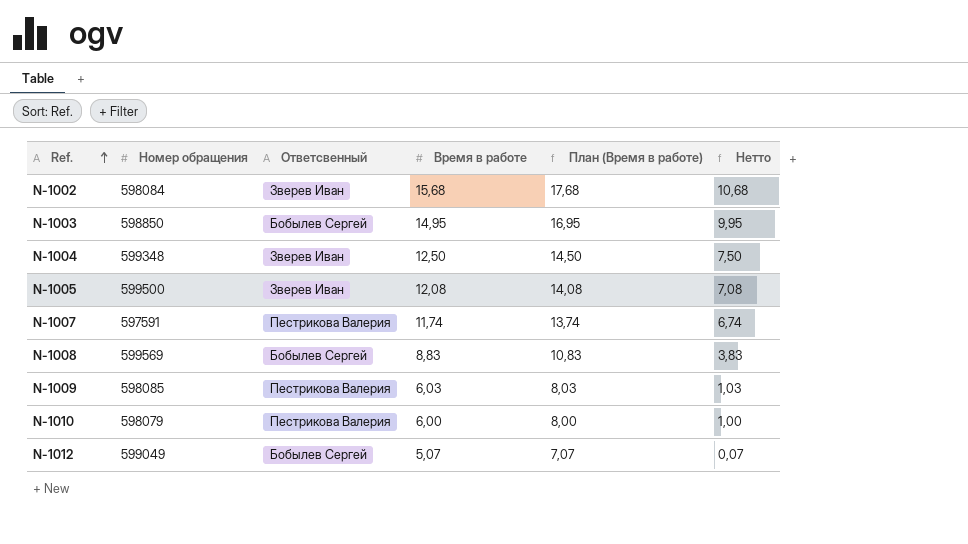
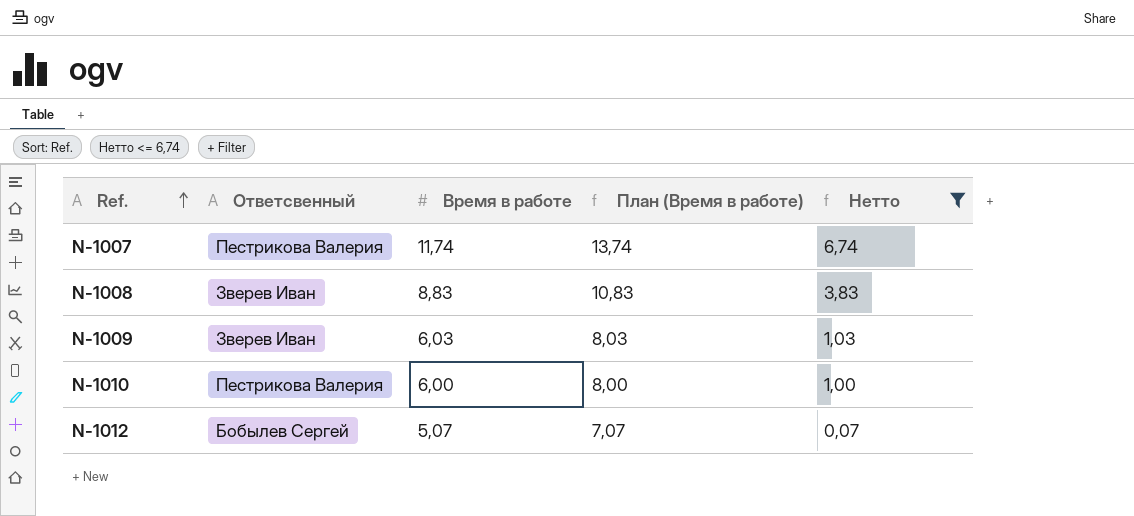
filter: none -> Нетто <= 6,74
column Номер обращения | position: 2 -> none
N-1008 | Ответсвенный: Бобылев Сергей -> Зверев Иван
N-1009 | Ответсвенный: Пестрикова Валерия -> Зверев Иван

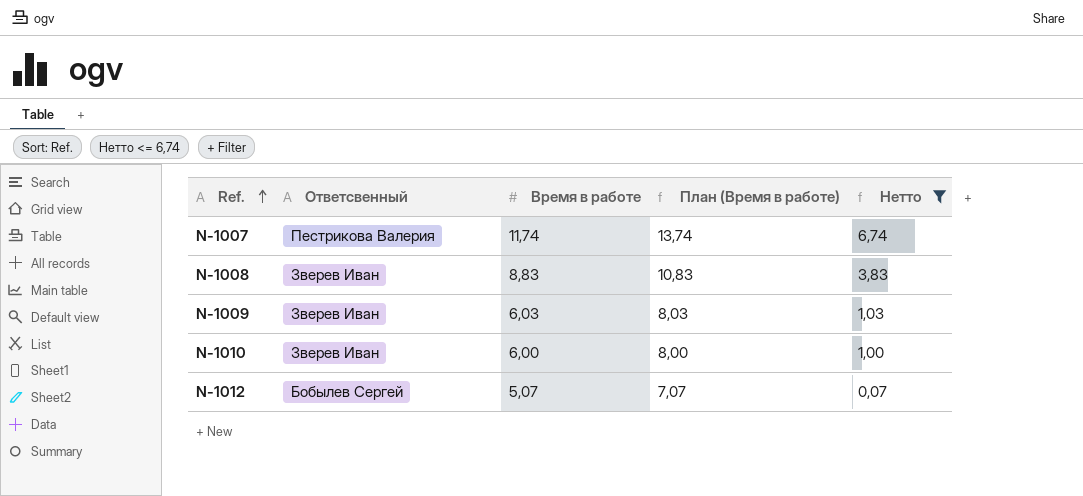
N-1010 | Ответсвенный: Пестрикова Валерия -> Зверев Иван

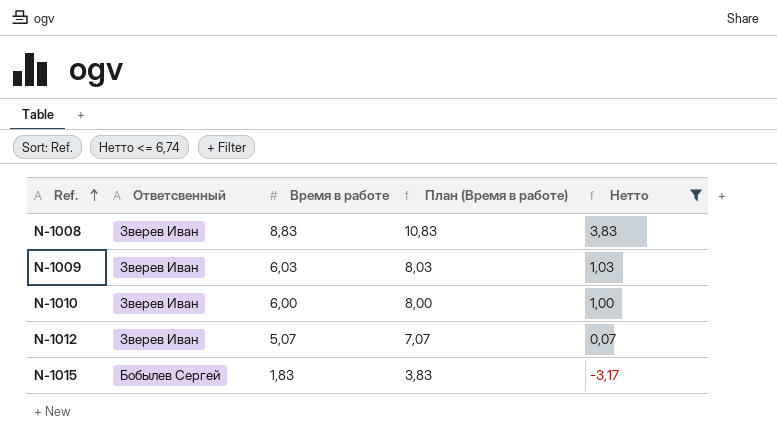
row N-1007: Пестрикова Валерия | 11,74 | 13,74 | 6,74 -> none
N-1012 | Ответсвенный: Бобылев Сергей -> Зверев Иван
row N-1015: none -> Бобылев Сергей | 1,83 | 3,83 | -3,17

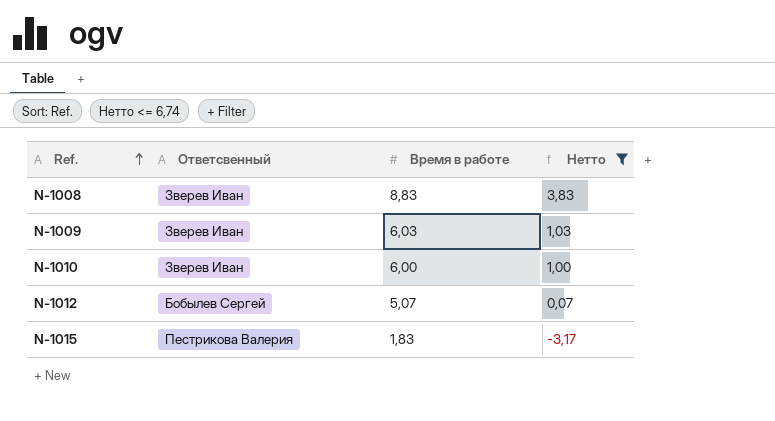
column План (Время в работе) | formula: [Время в работе] + 2 -> none
N-1012 | Ответсвенный: Зверев Иван -> Бобылев Сергей
N-1015 | Ответсвенный: Бобылев Сергей -> Пестрикова Валерия

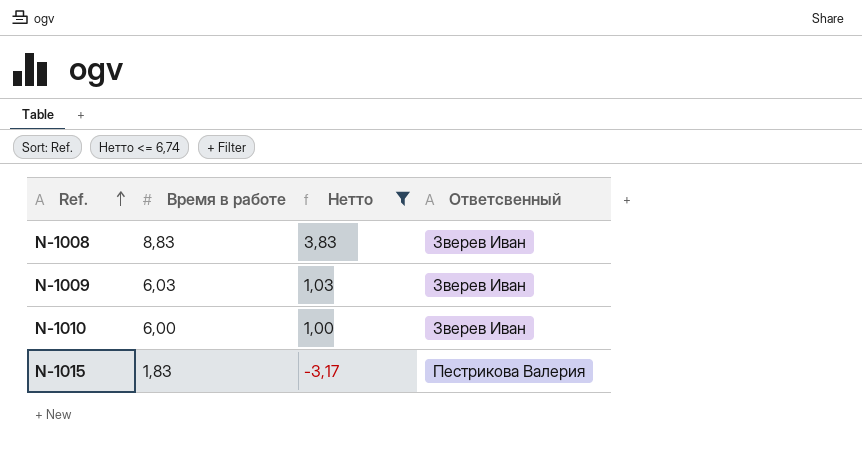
column Ответсвенный | position: 2 -> 4
row N-1012: Бобылев Сергей | 5,07 | 0,07 -> none

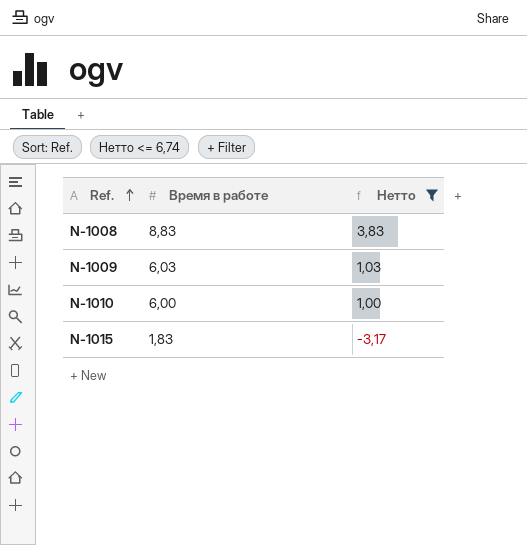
column Ответсвенный | position: 4 -> none

